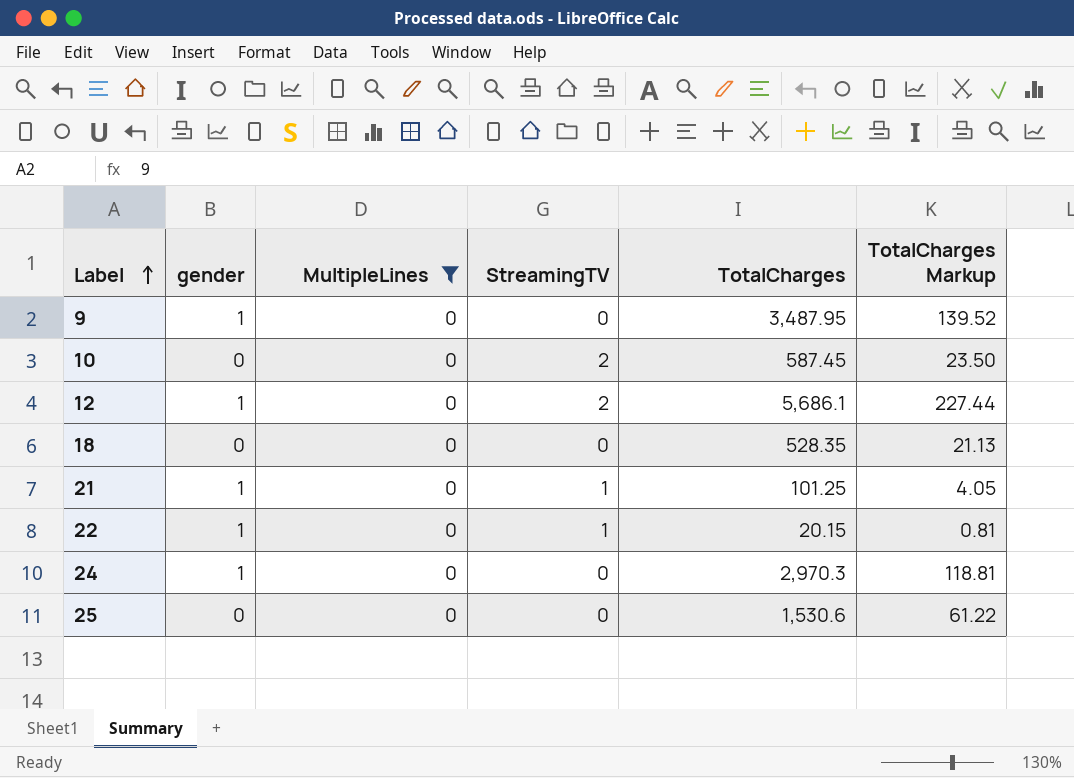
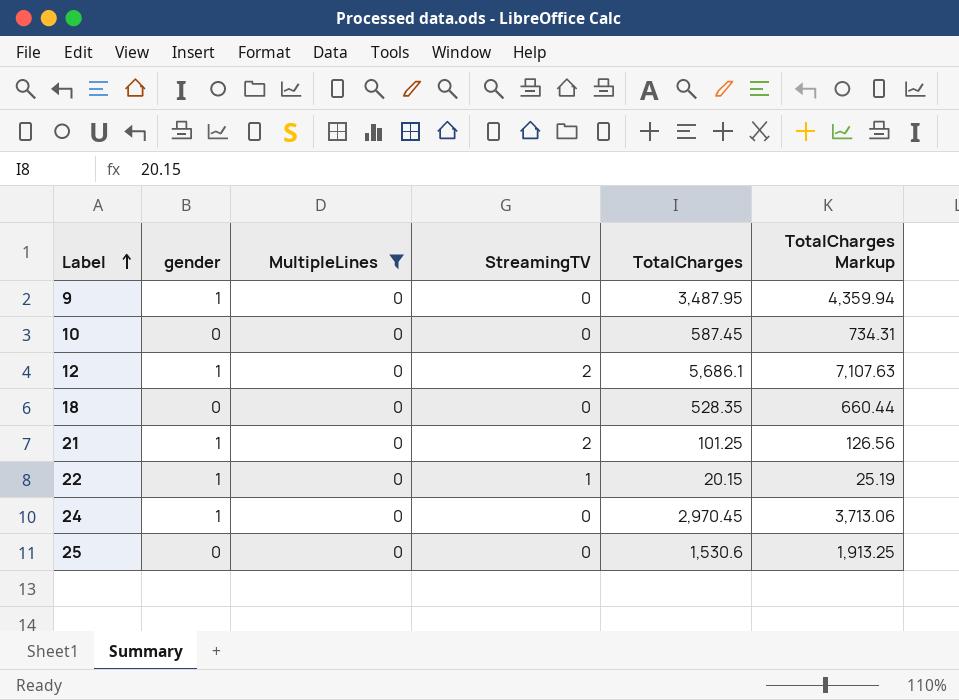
column TotalCharges Markup | formula: [TotalCharges] * 0.04 -> [TotalCharges] * 1.25
10 | StreamingTV: 2 -> 0
21 | StreamingTV: 1 -> 2
24 | TotalCharges: 2,970.3 -> 2,970.45

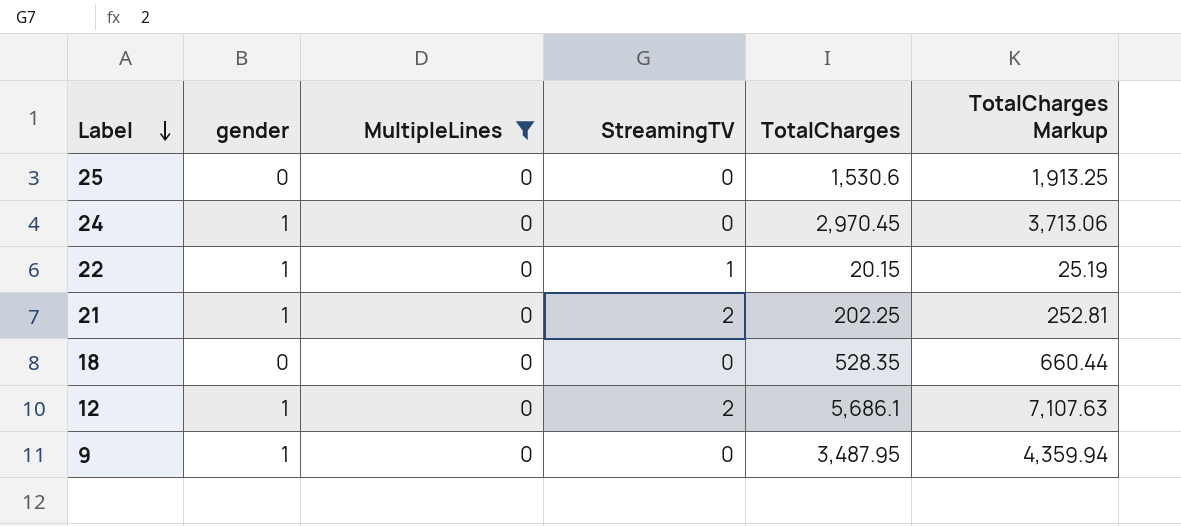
row order: Label ascending -> Label descending
row 10: 0 | 0 | 0 | 587.45 | 734.31 -> none
21 | TotalCharges: 101.25 -> 202.25
21 | TotalCharges Markup: 126.56 -> 252.81

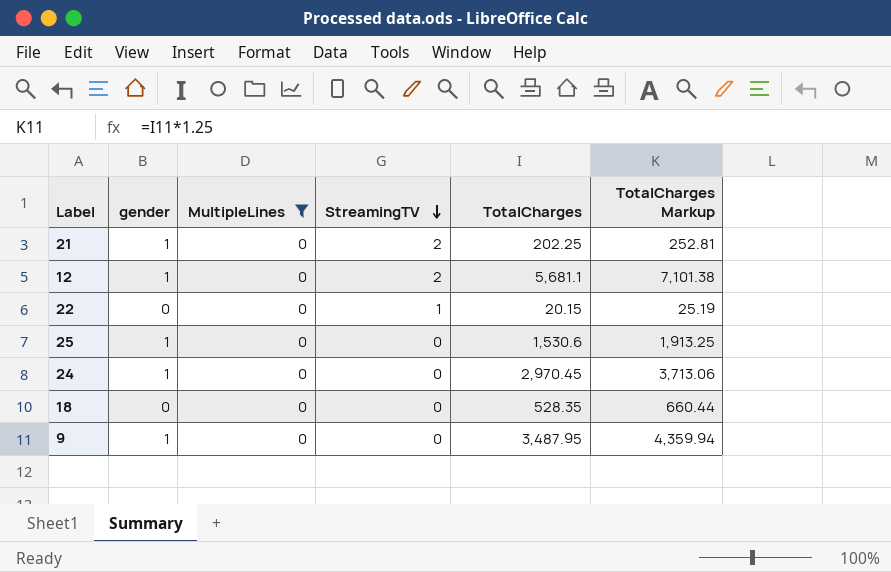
row order: Label descending -> StreamingTV descending
12 | TotalCharges: 5,686.1 -> 5,681.1
12 | TotalCharges Markup: 7,107.63 -> 7,101.38
22 | gender: 1 -> 0
25 | gender: 0 -> 1

